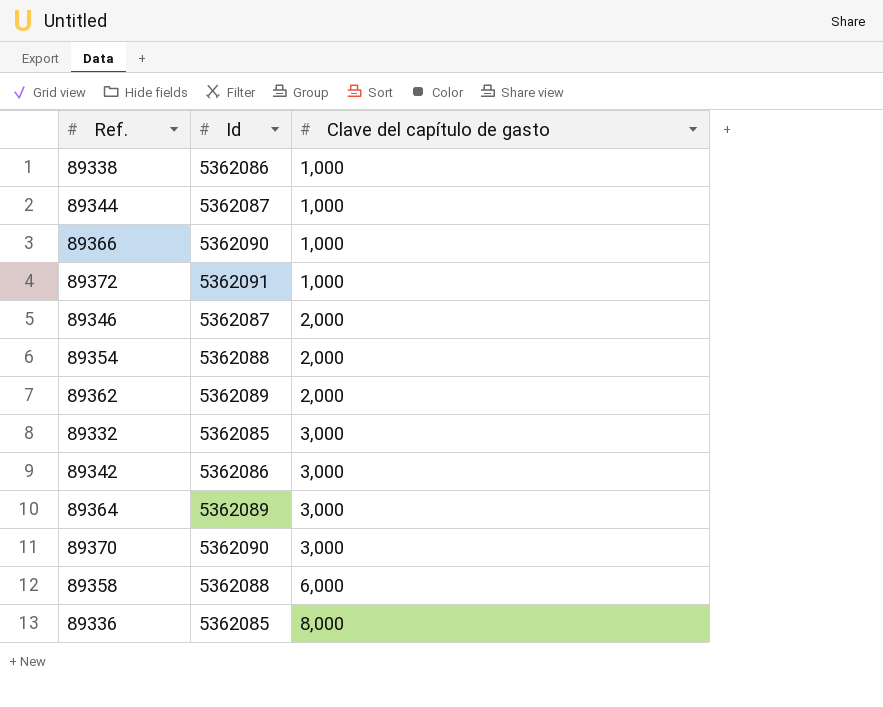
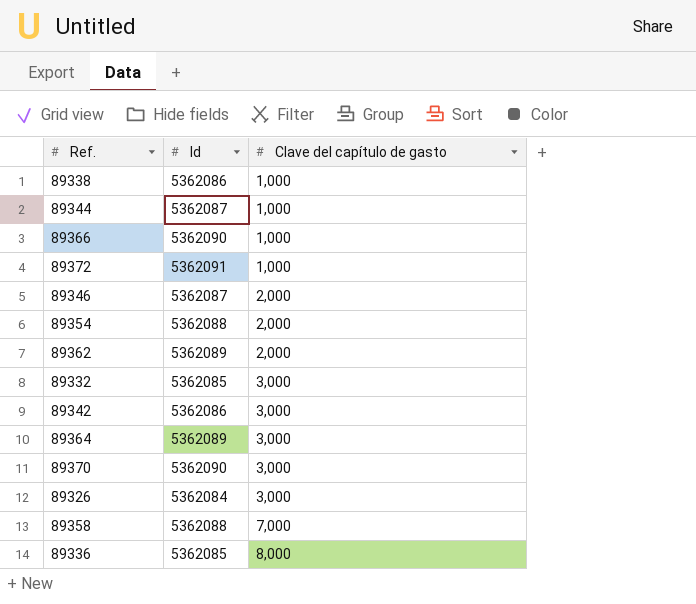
row 89326: none -> 5362084 | 3,000
89358 | Clave del capítulo de gasto: 6,000 -> 7,000

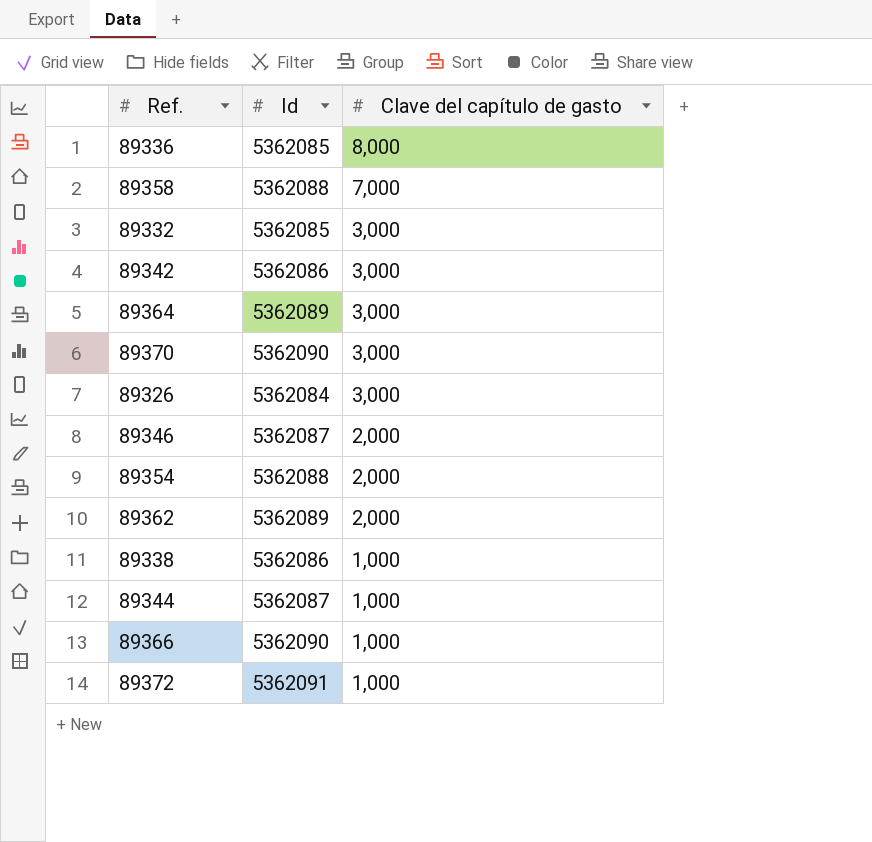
row order: Clave del capítulo de gasto ascending -> Clave del capítulo de gasto descending

